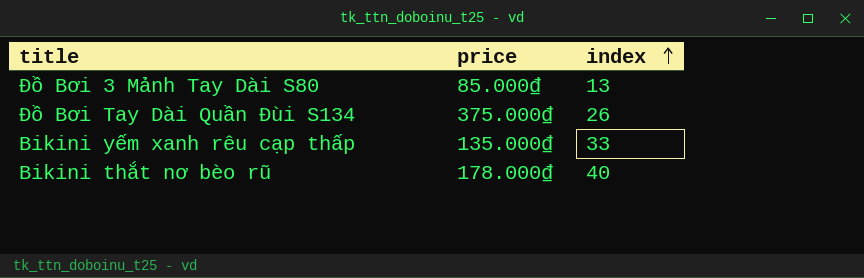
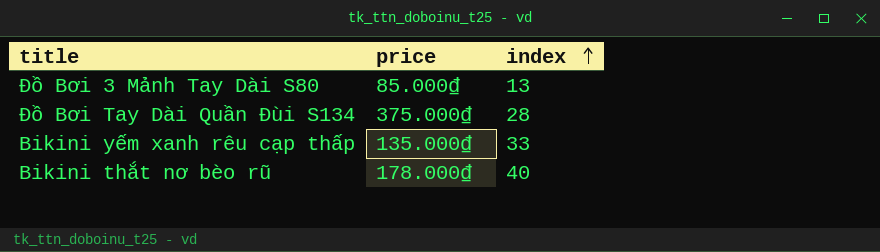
Đồ Bơi Tay Dài Quần Đùi S134 | index: 26 -> 28

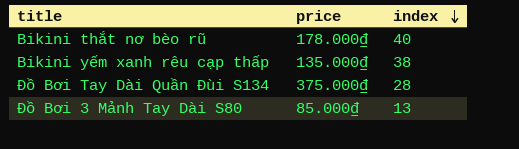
row order: index ascending -> index descending
Bikini yếm xanh rêu cạp thấp | index: 33 -> 38

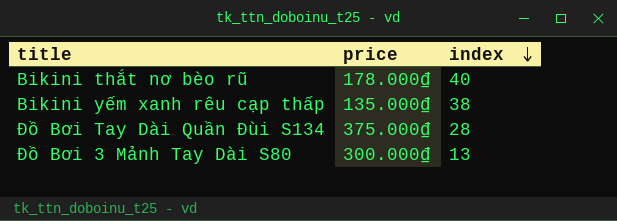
Đồ Bơi 3 Mảnh Tay Dài S80 | price: 85.000₫ -> 300.000₫

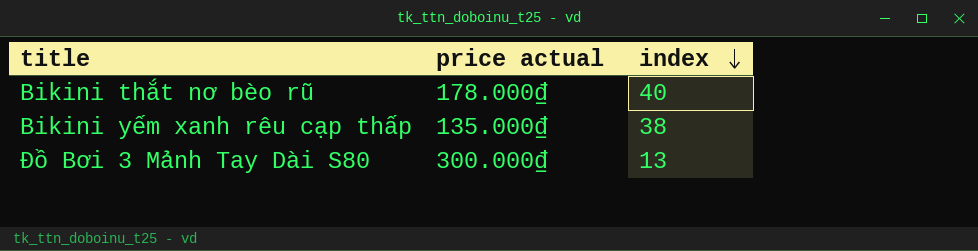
column name: price -> price actual
row Đồ Bơi Tay Dài Quần Đùi S134: 375.000₫ | 28 -> none

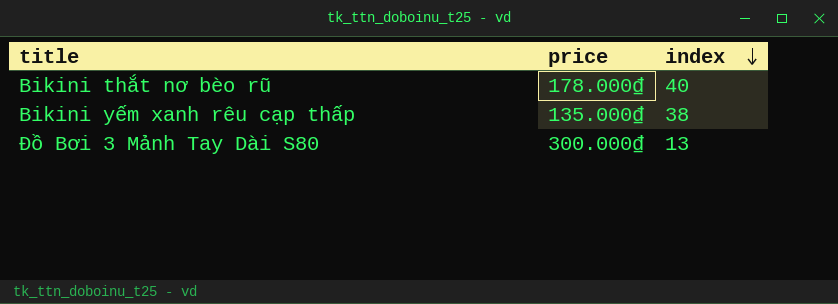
column name: price actual -> price

